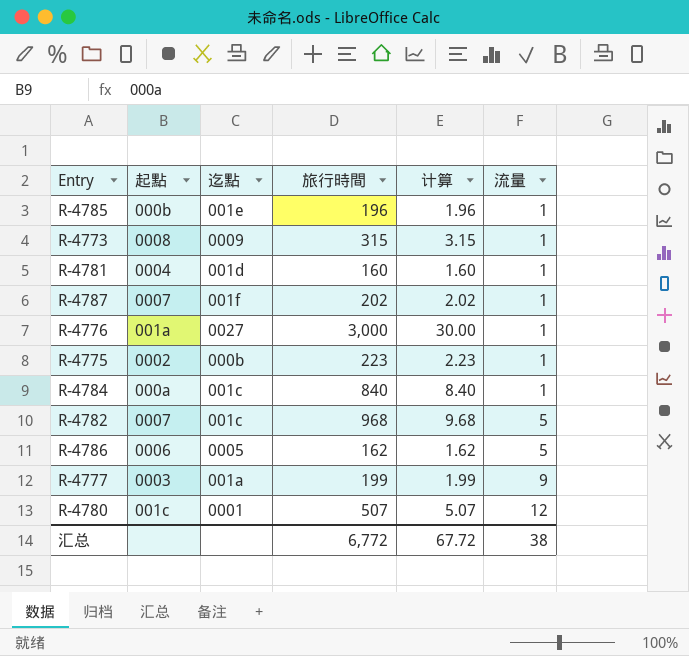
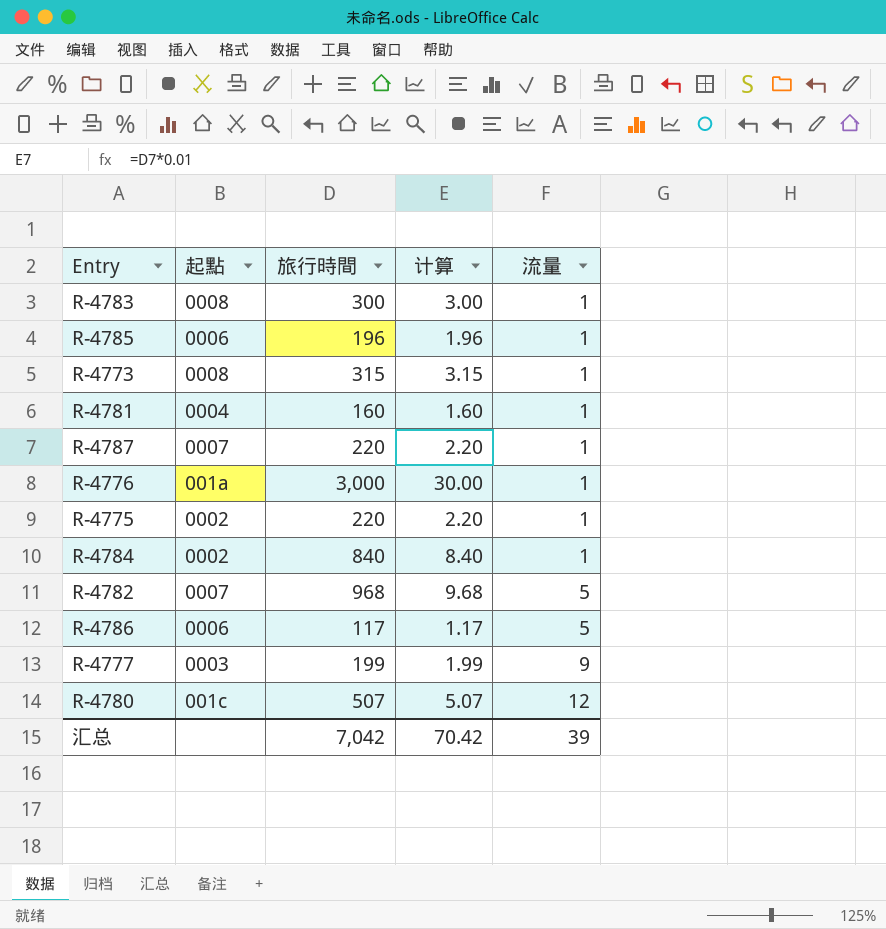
column 迄點 | position: 3 -> none
row R-4783: none -> 0008 | 300 | 3.00 | 1
R-4785 | 起點: 000b -> 0006
R-4787 | 旅行時間: 202 -> 220
R-4787 | 计算: 2.02 -> 2.20
R-4775 | 旅行時間: 223 -> 220
R-4775 | 计算: 2.23 -> 2.20
R-4784 | 起點: 000a -> 0002
R-4786 | 旅行時間: 162 -> 117
R-4786 | 计算: 1.62 -> 1.17
汇总 | 旅行時間: 6,772 -> 7,042
汇总 | 计算: 67.72 -> 70.42
汇总 | 流量: 38 -> 39

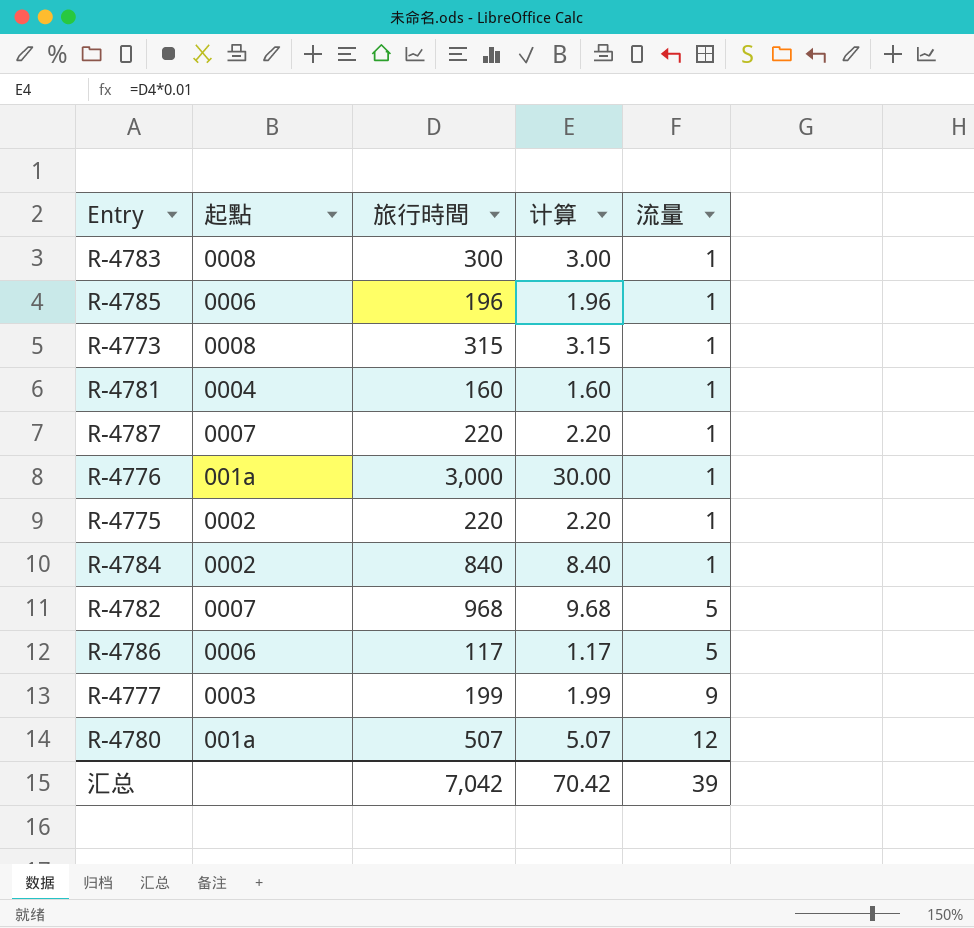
R-4780 | 起點: 001c -> 001a

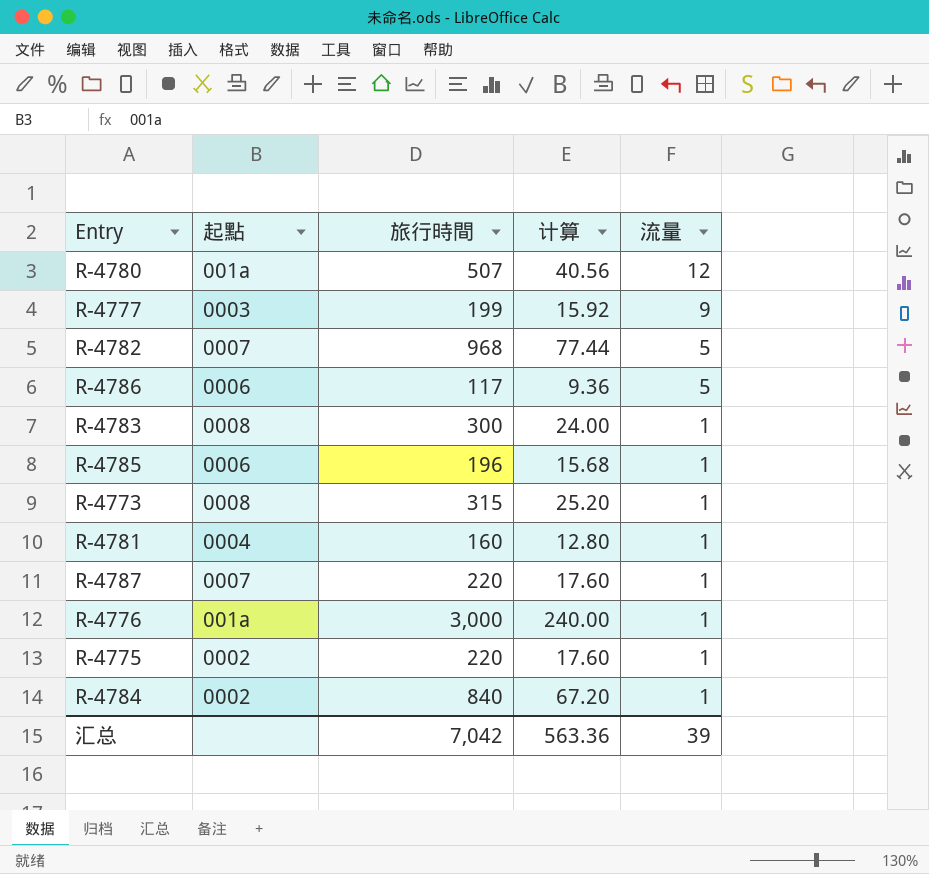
row order: 流量 ascending -> 流量 descending
column 计算 | formula: [旅行時間] * 0.01 -> [旅行時間] * 0.08
汇总 | 计算: 70.42 -> 563.36

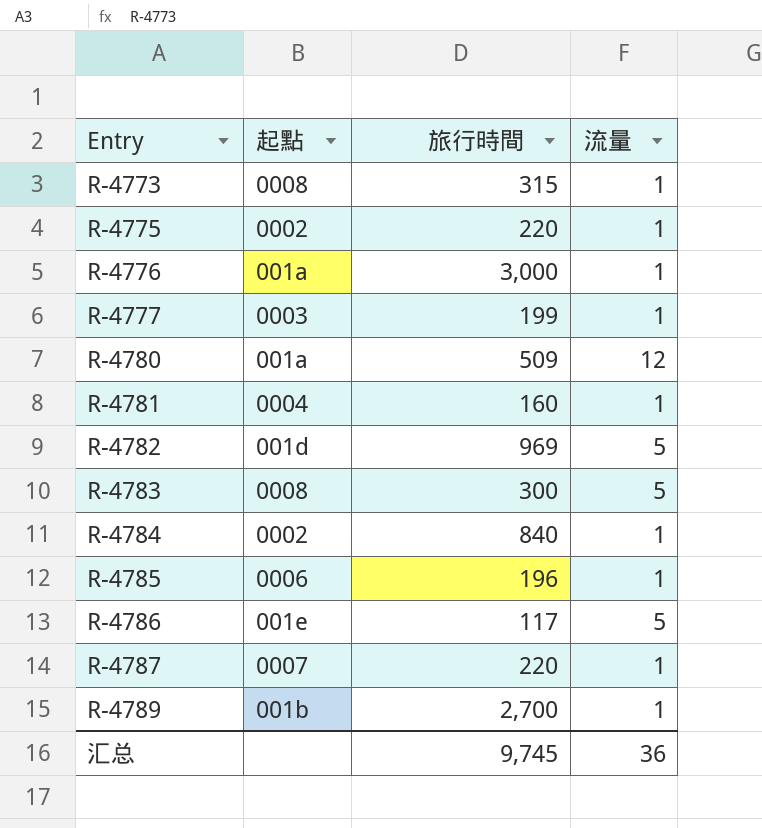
row order: 流量 descending -> Entry ascending
column 计算 | formula: [旅行時間] * 0.08 -> none
R-4777 | 流量: 9 -> 1
R-4780 | 旅行時間: 507 -> 509
R-4782 | 起點: 0007 -> 001d
R-4782 | 旅行時間: 968 -> 969
R-4783 | 流量: 1 -> 5
R-4786 | 起點: 0006 -> 001e
row R-4789: none -> 001b | 2,700 | 1
汇总 | 旅行時間: 7,042 -> 9,745
汇总 | 流量: 39 -> 36

